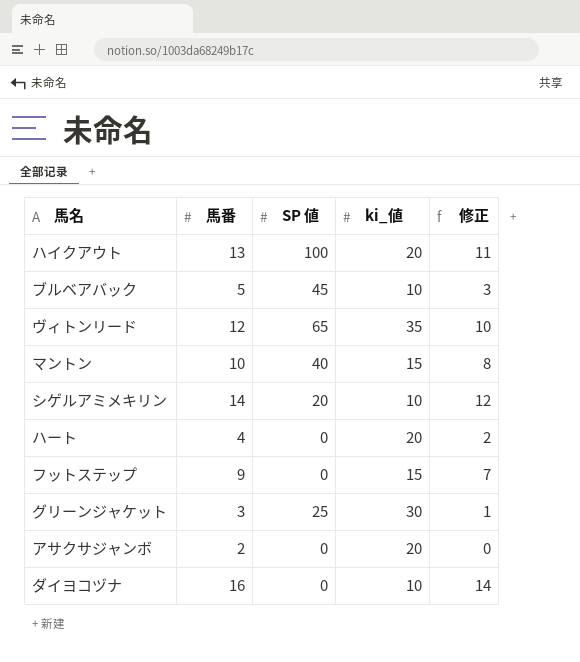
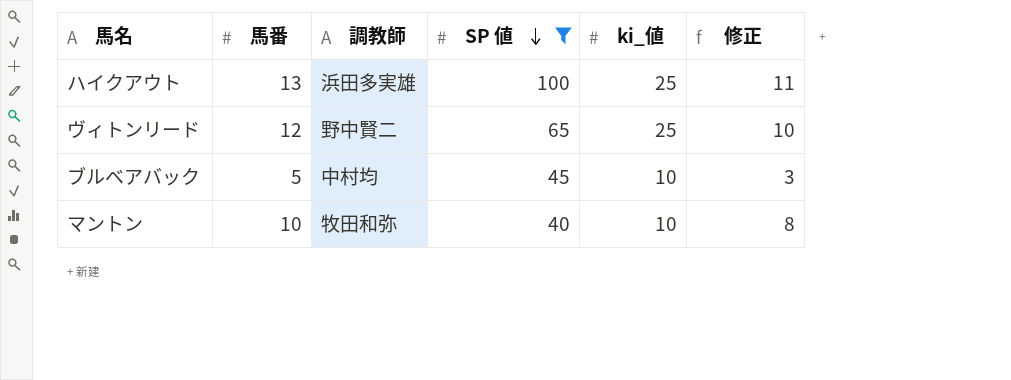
filter: none -> SP 値 >= 40
row order: none -> SP 値 descending
column 調教師 | position: none -> 3
ハイクアウト | ki_値: 20 -> 25
ヴィトンリード | ki_値: 35 -> 25
マントン | ki_値: 15 -> 10

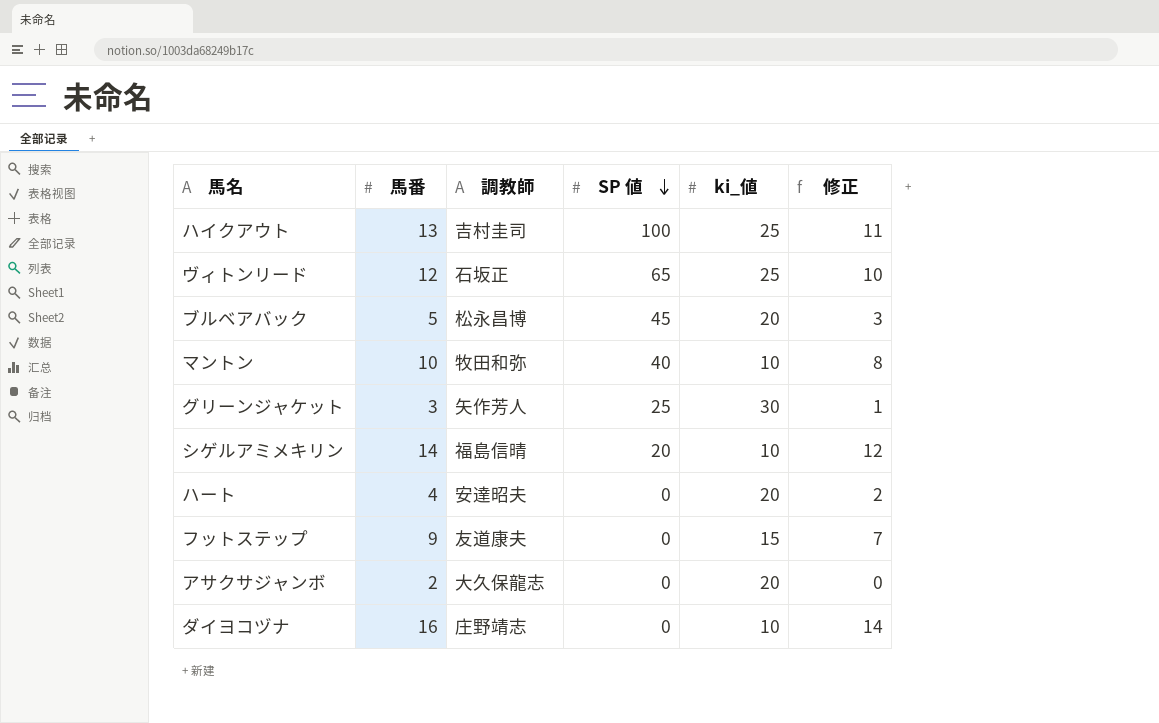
filter: SP 値 >= 40 -> none
ハイクアウト | 調教師: 浜田多実雄 -> 吉村圭司
ヴィトンリード | 調教師: 野中賢二 -> 石坂正
ブルベアバック | 調教師: 中村均 -> 松永昌博
ブルベアバック | ki_値: 10 -> 20

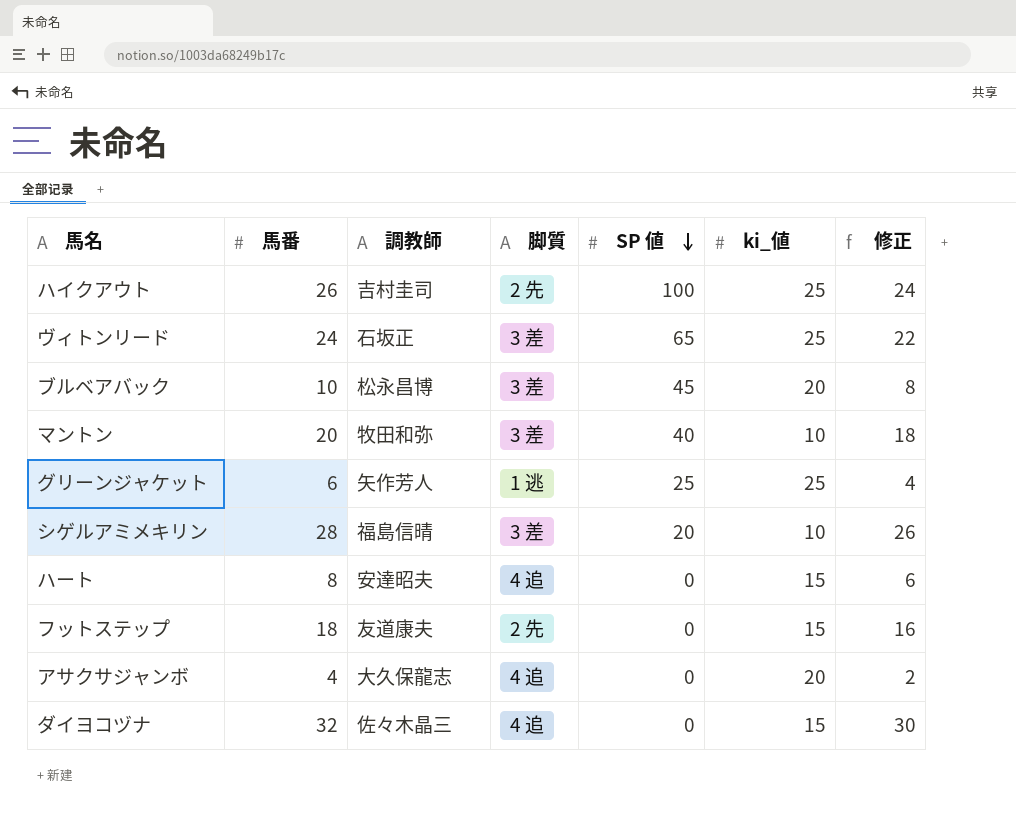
column 脚質 | position: none -> 4
ハイクアウト | 馬番: 13 -> 26
ハイクアウト | 修正: 11 -> 24
ヴィトンリード | 馬番: 12 -> 24
ヴィトンリード | 修正: 10 -> 22
ブルベアバック | 馬番: 5 -> 10
ブルベアバック | 修正: 3 -> 8
マントン | 馬番: 10 -> 20
マントン | 修正: 8 -> 18
グリーンジャケット | 馬番: 3 -> 6
グリーンジャケット | ki_値: 30 -> 25
グリーンジャケット | 修正: 1 -> 4
シゲルアミメキリン | 馬番: 14 -> 28
シゲルアミメキリン | 修正: 12 -> 26
ハート | 馬番: 4 -> 8
ハート | ki_値: 20 -> 15
ハート | 修正: 2 -> 6
フットステップ | 馬番: 9 -> 18
フットステップ | 修正: 7 -> 16
アサクサジャンボ | 馬番: 2 -> 4
アサクサジャンボ | 修正: 0 -> 2
ダイヨコヅナ | 馬番: 16 -> 32
ダイヨコヅナ | 調教師: 庄野靖志 -> 佐々木晶三
ダイヨコヅナ | ki_値: 10 -> 15
ダイヨコヅナ | 修正: 14 -> 30

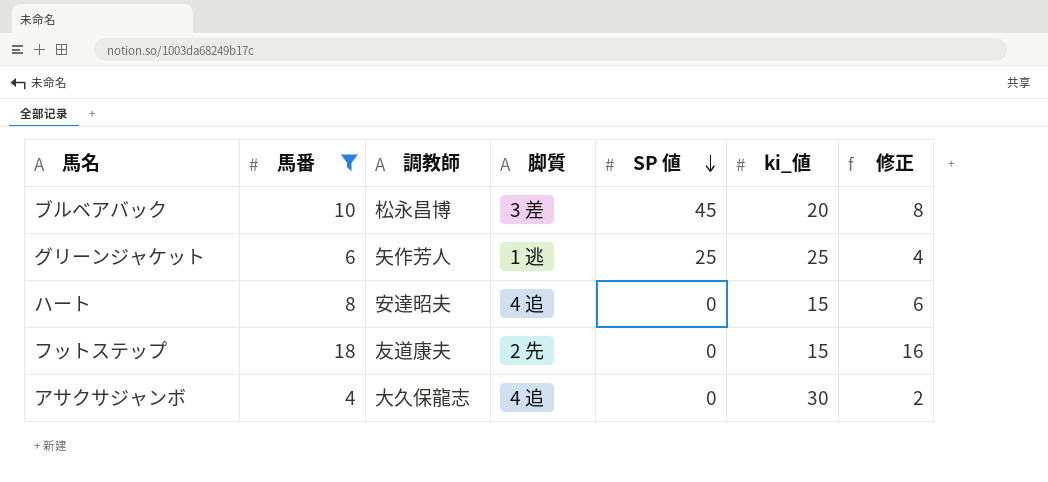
filter: none -> 馬番 <= 18
アサクサジャンボ | ki_値: 20 -> 30

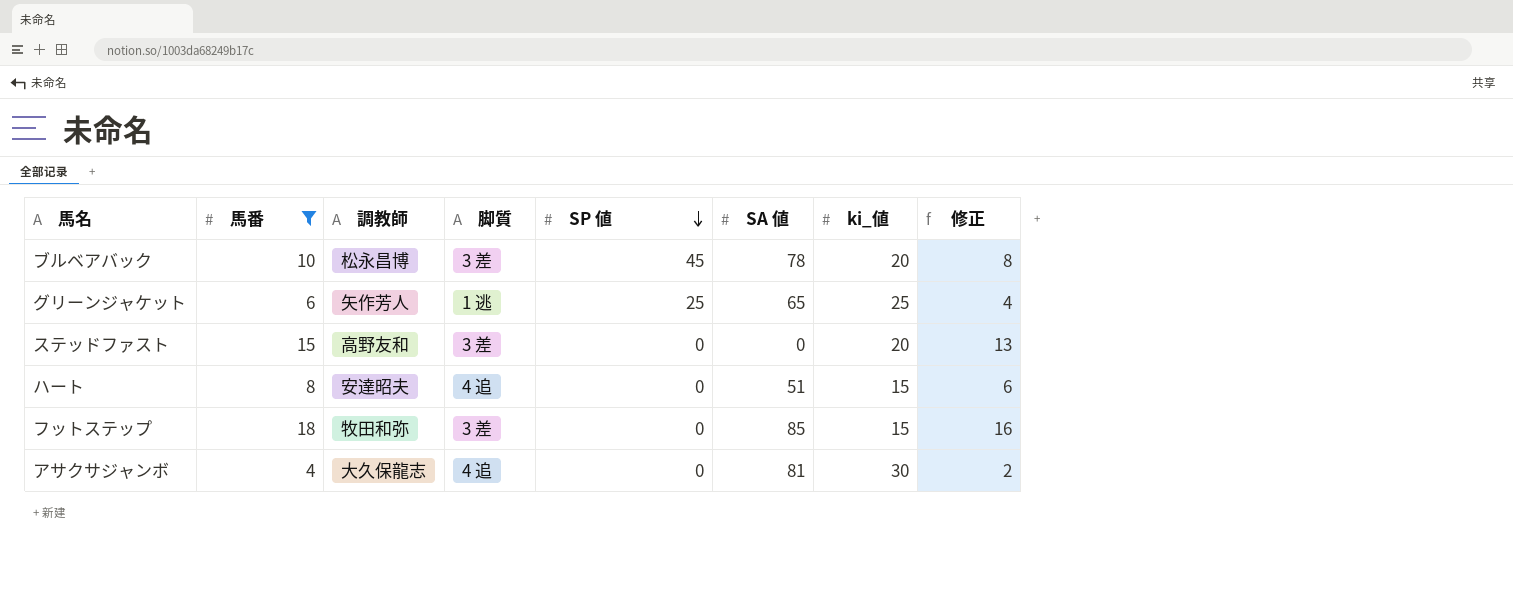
column SA 値 | position: none -> 6
row ステッドファスト: none -> 15 | 高野友和 | 3 差 | 0 | 0 | 20 | 13
フットステップ | 調教師: 友道康夫 -> 牧田和弥
フットステップ | 脚質: 2 先 -> 3 差

